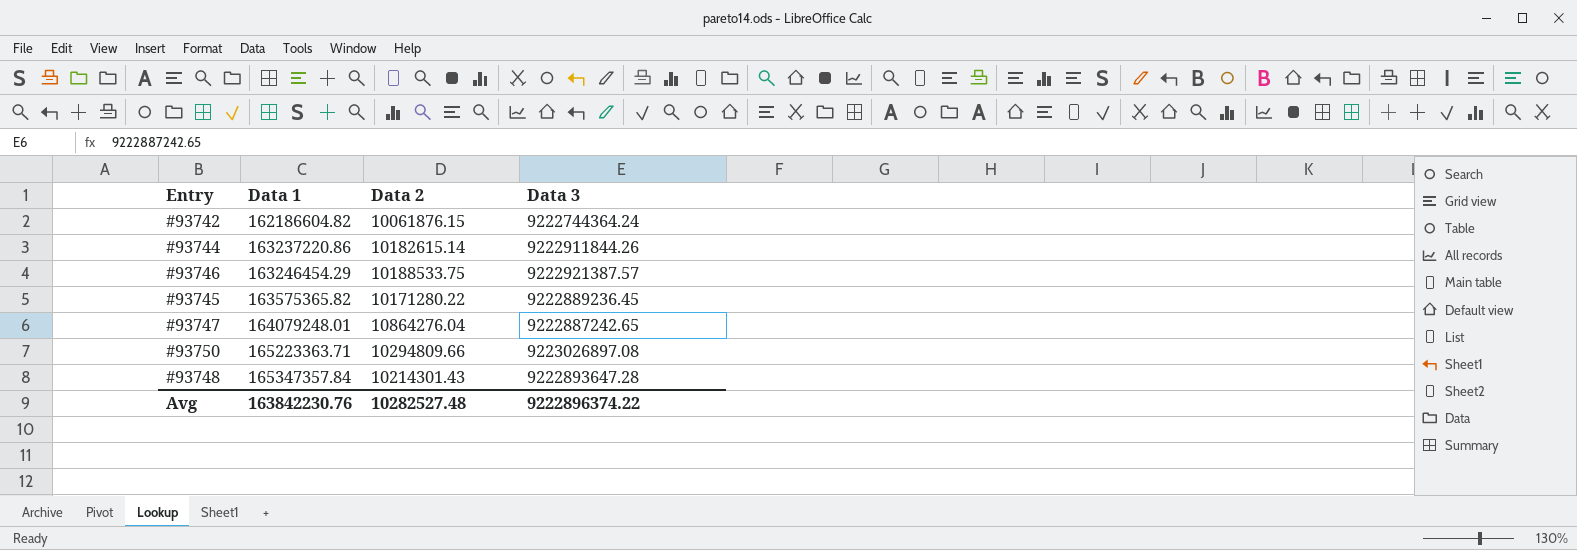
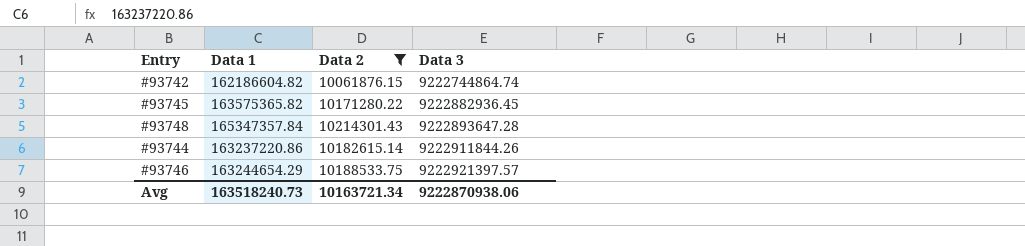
filter: none -> Data 2 <= 10214301.43
row order: Data 1 ascending -> Data 3 ascending
#93742 | Data 3: 9222744364.24 -> 9222744864.74
#93745 | Data 3: 9222889236.45 -> 9222882936.45
#93746 | Data 1: 163246454.29 -> 163244654.29
#93746 | Data 3: 9222921387.57 -> 9222921397.57
Avg | Data 1: 163842230.76 -> 163518240.73
Avg | Data 2: 10282527.48 -> 10163721.34
Avg | Data 3: 9222896374.22 -> 9222870938.06

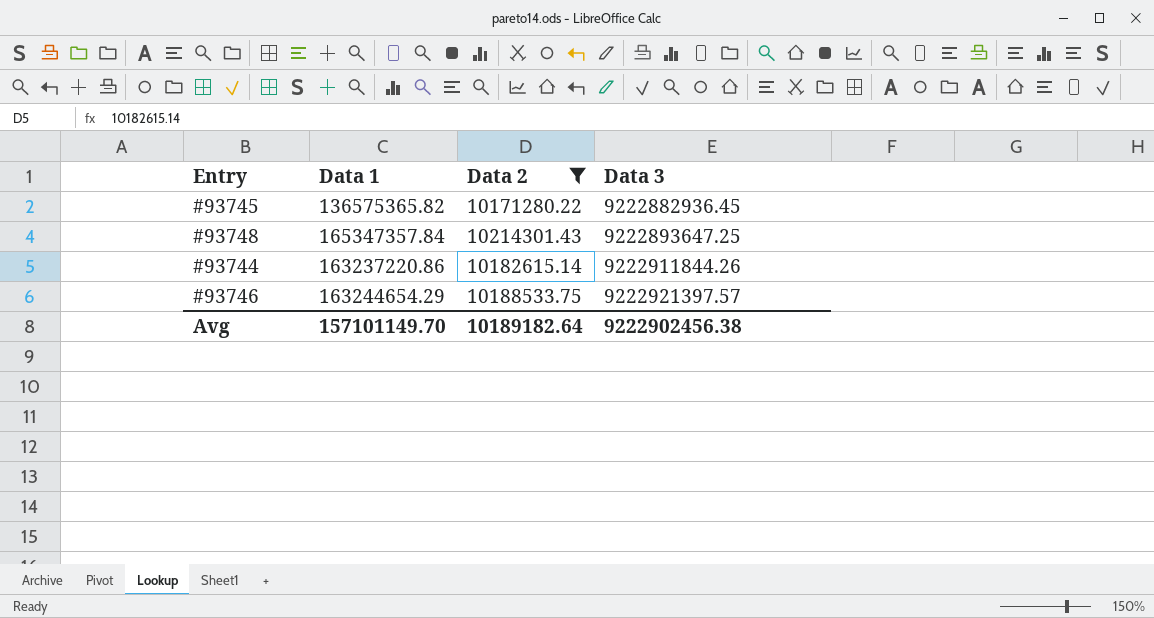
row #93742: 162186604.82 | 10061876.15 | 9222744864.74 -> none
#93745 | Data 1: 163575365.82 -> 136575365.82
#93748 | Data 3: 9222893647.28 -> 9222893647.25
Avg | Data 1: 163518240.73 -> 157101149.70
Avg | Data 2: 10163721.34 -> 10189182.64
Avg | Data 3: 9222870938.06 -> 9222902456.38

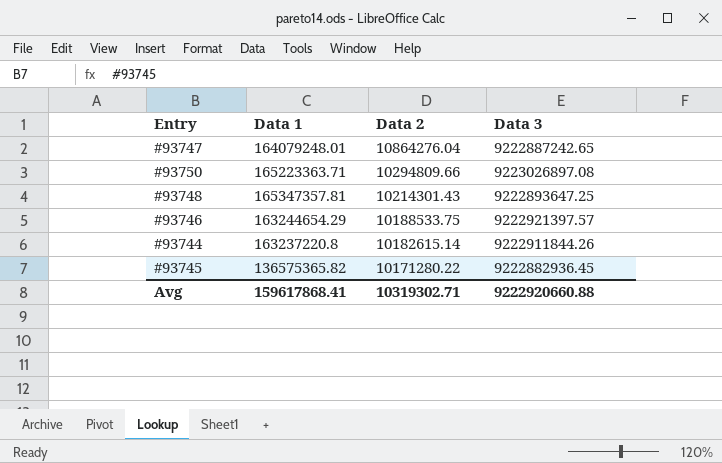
filter: Data 2 <= 10214301.43 -> none
row order: Data 3 ascending -> Data 2 descending
#93748 | Data 1: 165347357.84 -> 165347357.81
#93744 | Data 1: 163237220.86 -> 163237220.8
Avg | Data 1: 157101149.70 -> 159617868.41
Avg | Data 2: 10189182.64 -> 10319302.71
Avg | Data 3: 9222902456.38 -> 9222920660.88

